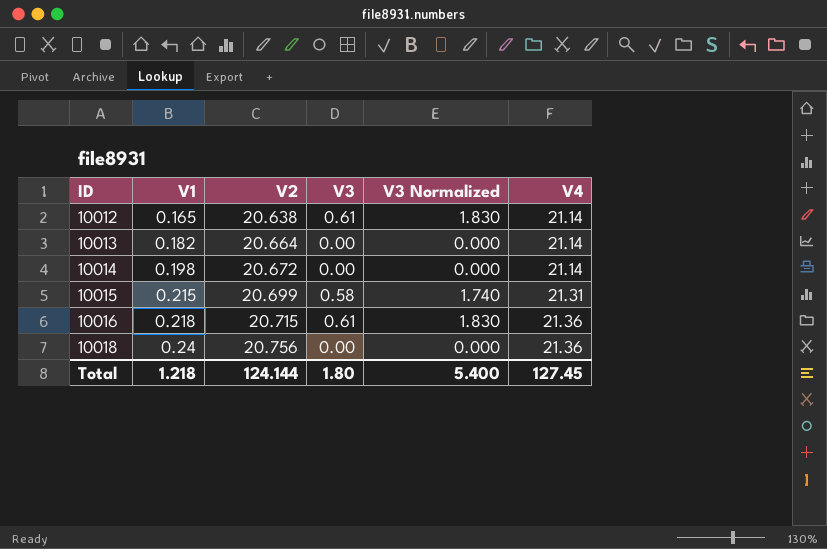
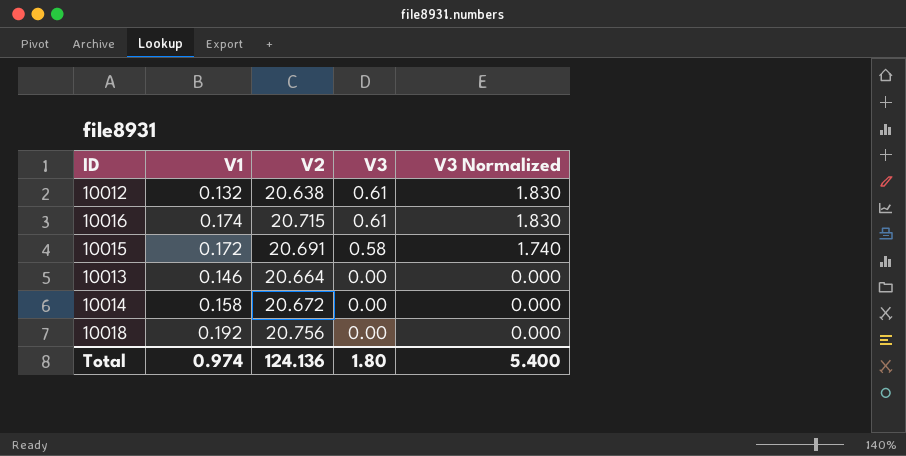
row order: ID ascending -> V3 descending
column V4 | position: 6 -> none
10012 | V1: 0.165 -> 0.132
10016 | V1: 0.218 -> 0.174
10015 | V1: 0.215 -> 0.172
10015 | V2: 20.699 -> 20.691
10013 | V1: 0.182 -> 0.146
10014 | V1: 0.198 -> 0.158
10018 | V1: 0.24 -> 0.192
Total | V1: 1.218 -> 0.974
Total | V2: 124.144 -> 124.136

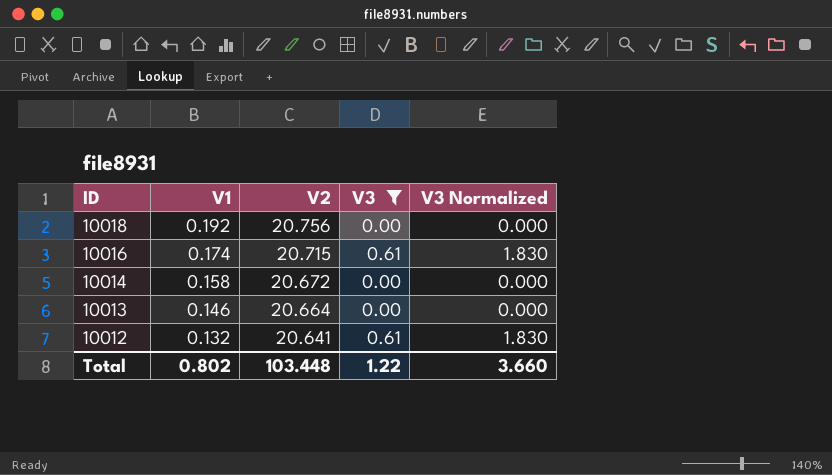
filter: none -> V3 != 0.58
row order: V3 descending -> ID descending
10012 | V2: 20.638 -> 20.641
Total | V1: 0.974 -> 0.802
Total | V2: 124.136 -> 103.448
Total | V3: 1.80 -> 1.22
Total | V3 Normalized: 5.400 -> 3.660

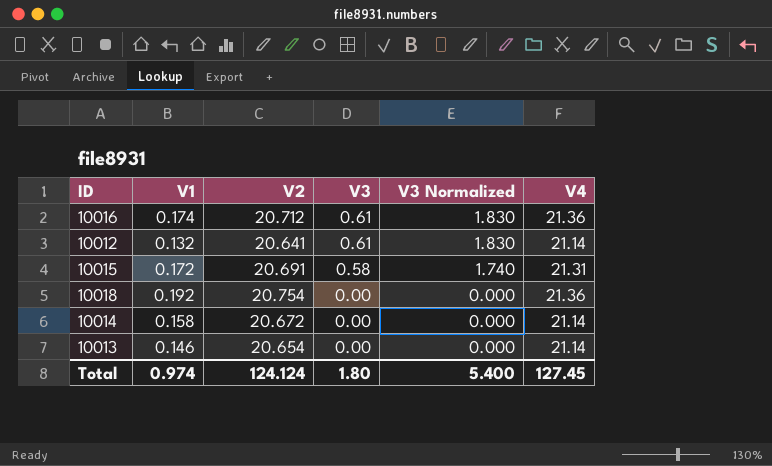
filter: V3 != 0.58 -> none
row order: ID descending -> V3 descending
column V4 | position: none -> 6
10016 | V2: 20.715 -> 20.712
10018 | V2: 20.756 -> 20.754
10013 | V2: 20.664 -> 20.654
Total | V1: 0.802 -> 0.974
Total | V2: 103.448 -> 124.124
Total | V3: 1.22 -> 1.80
Total | V3 Normalized: 3.660 -> 5.400

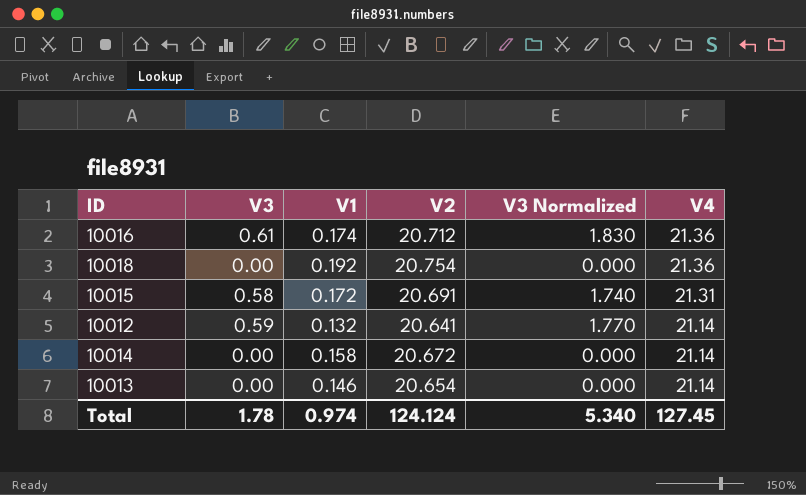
row order: V3 descending -> V4 descending
column V3 | position: 4 -> 2
10012 | V3: 0.61 -> 0.59
10012 | V3 Normalized: 1.830 -> 1.770
Total | V3: 1.80 -> 1.78
Total | V3 Normalized: 5.400 -> 5.340

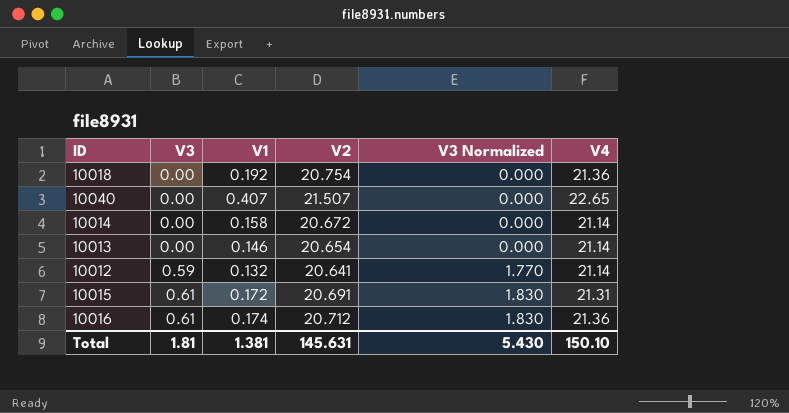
row order: V4 descending -> V3 ascending
row 10040: none -> 0.00 | 0.407 | 21.507 | 0.000 | 22.65
10015 | V3: 0.58 -> 0.61
10015 | V3 Normalized: 1.740 -> 1.830
Total | V3: 1.78 -> 1.81
Total | V1: 0.974 -> 1.381
Total | V2: 124.124 -> 145.631
Total | V3 Normalized: 5.340 -> 5.430
Total | V4: 127.45 -> 150.10

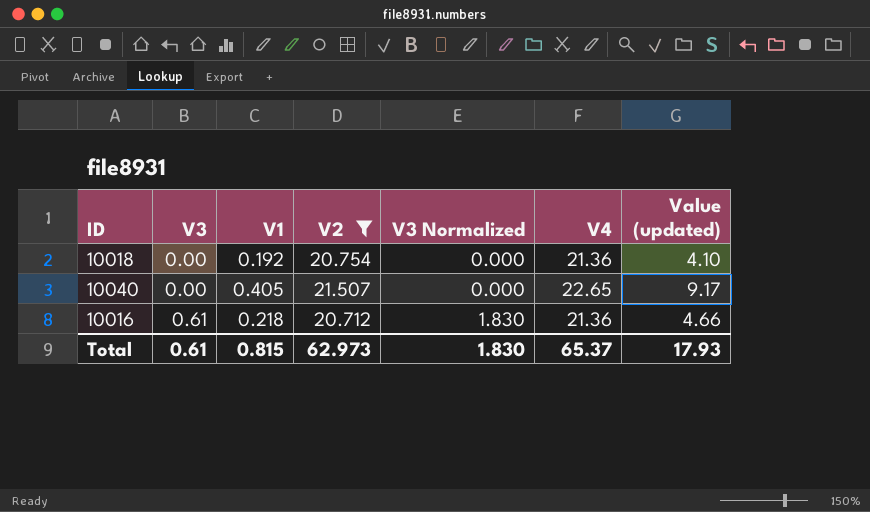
filter: none -> V2 >= 20.712
column Value (updated) | formula: none -> [V1] * [V4]
10040 | V1: 0.407 -> 0.405
10016 | V1: 0.174 -> 0.218
Total | V3: 1.81 -> 0.61
Total | V1: 1.381 -> 0.815
Total | V2: 145.631 -> 62.973
Total | V3 Normalized: 5.430 -> 1.830
Total | V4: 150.10 -> 65.37

